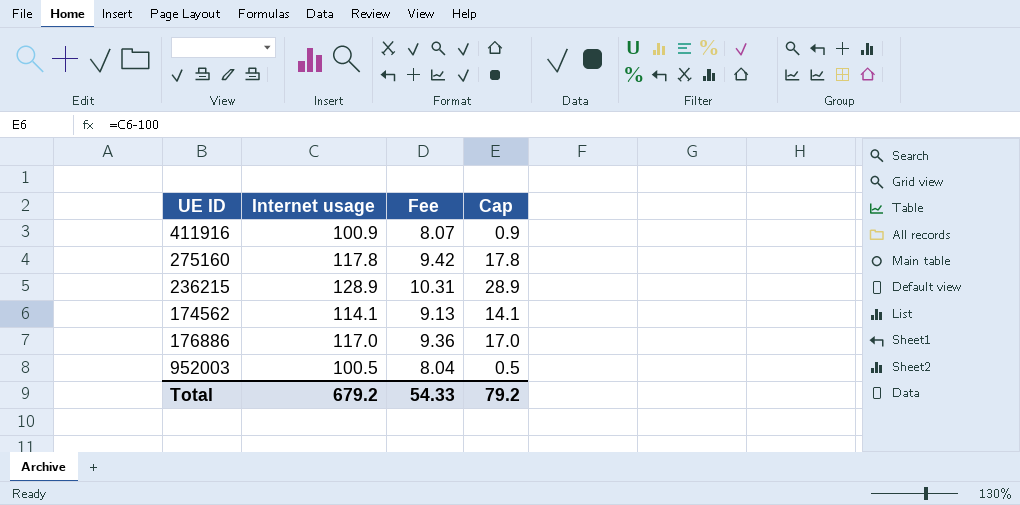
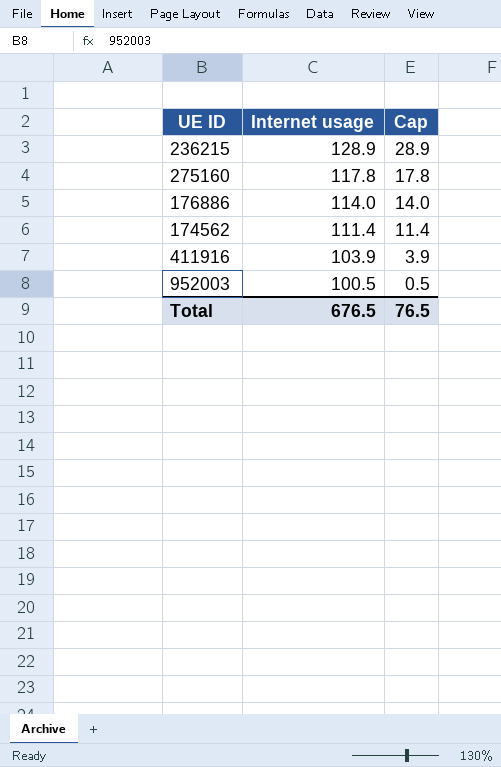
row order: none -> Internet usage descending
column Fee | formula: [Internet usage] * 0.08 -> none
176886 | Internet usage: 117.0 -> 114.0
176886 | Cap: 17.0 -> 14.0
174562 | Internet usage: 114.1 -> 111.4
174562 | Cap: 14.1 -> 11.4
411916 | Internet usage: 100.9 -> 103.9
411916 | Cap: 0.9 -> 3.9
Total | Internet usage: 679.2 -> 676.5
Total | Cap: 79.2 -> 76.5

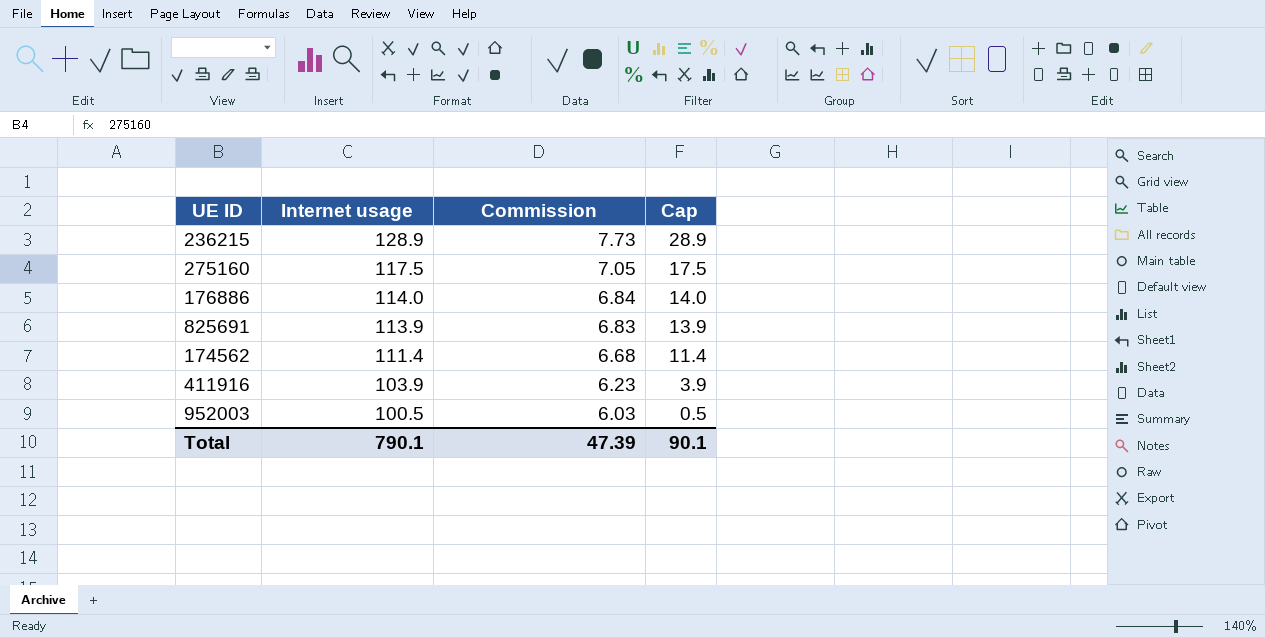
column Commission | formula: none -> [Internet usage] * 0.06
275160 | Internet usage: 117.8 -> 117.5
275160 | Cap: 17.8 -> 17.5
row 825691: none -> 113.9 | 6.83 | 13.9
Total | Internet usage: 676.5 -> 790.1
Total | Cap: 76.5 -> 90.1

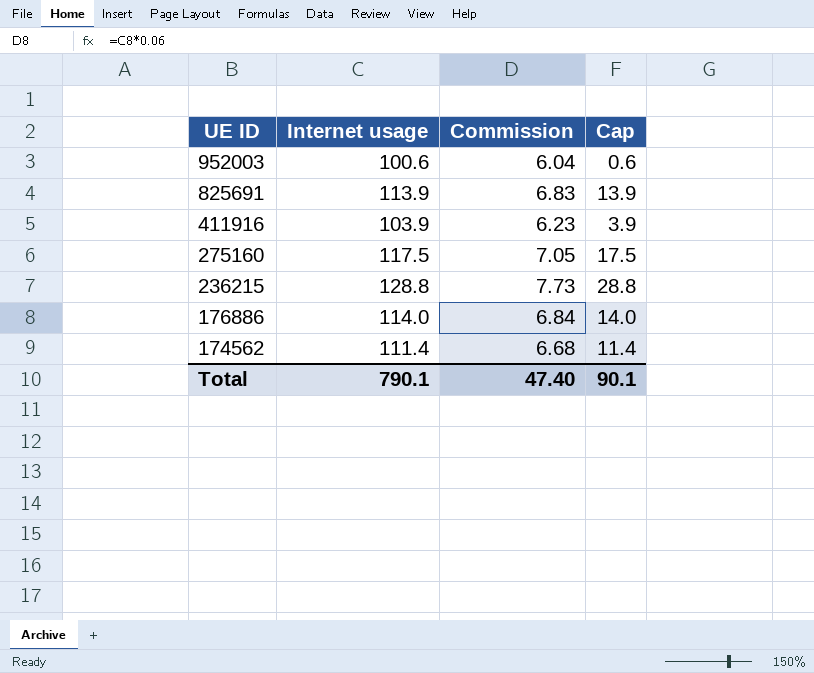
row order: Internet usage descending -> UE ID descending
952003 | Internet usage: 100.5 -> 100.6
952003 | Commission: 6.03 -> 6.04
952003 | Cap: 0.5 -> 0.6
236215 | Internet usage: 128.9 -> 128.8
236215 | Cap: 28.9 -> 28.8
Total | Commission: 47.39 -> 47.40

